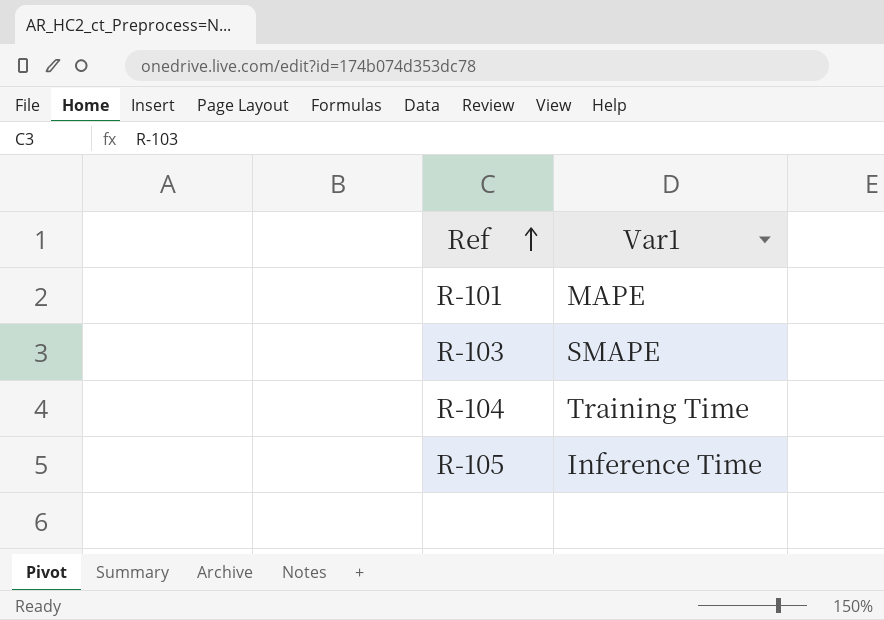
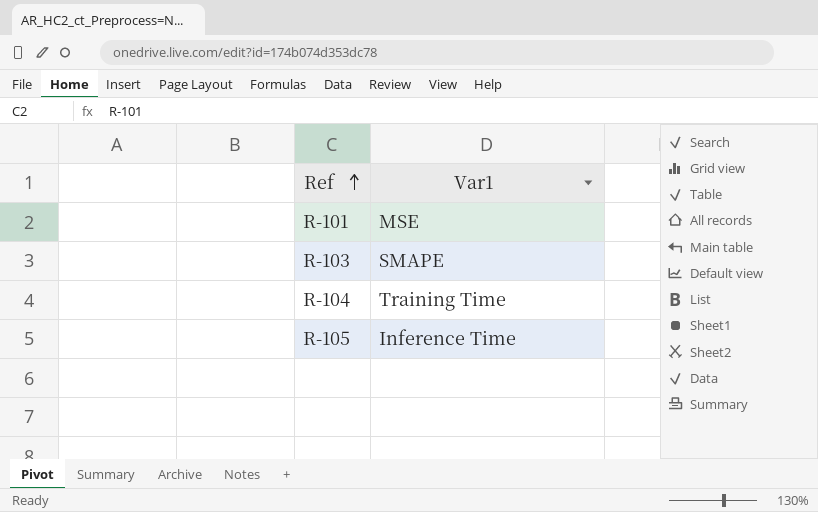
R-101 | Var1: MAPE -> MSE

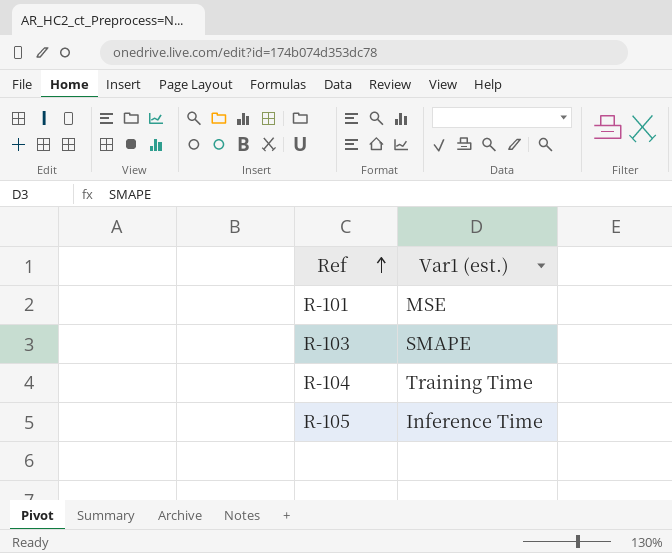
column name: Var1 -> Var1 (est.)

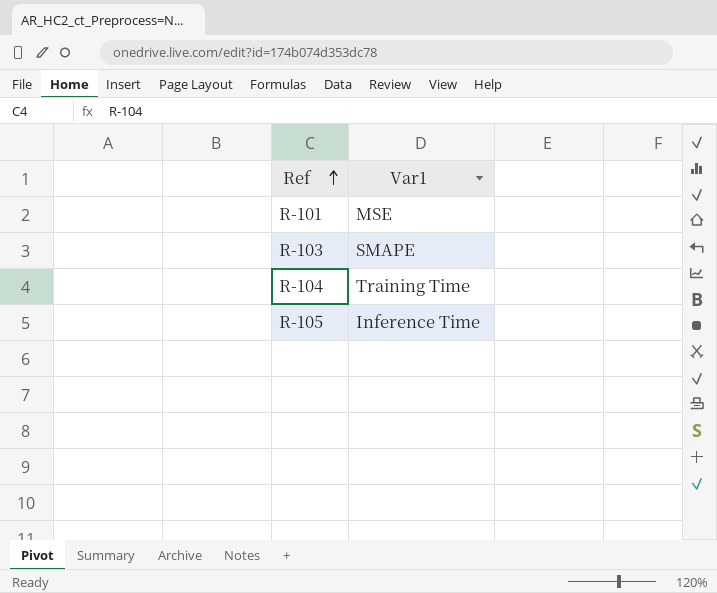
column name: Var1 (est.) -> Var1

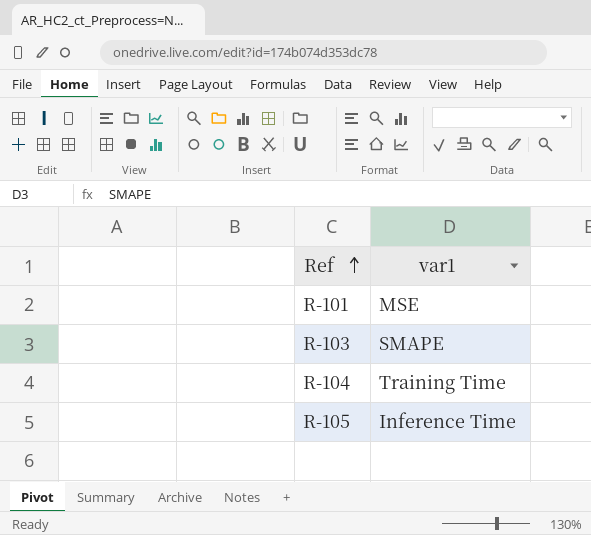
column name: Var1 -> var1

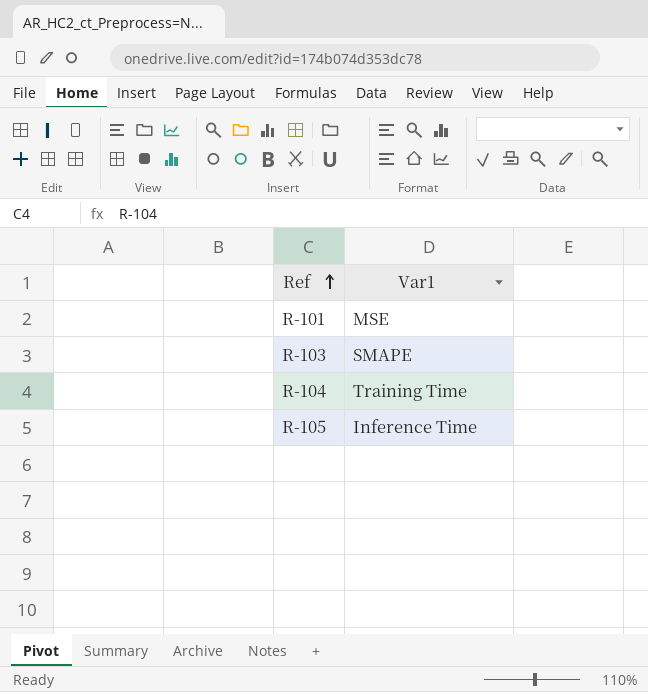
column name: var1 -> Var1

